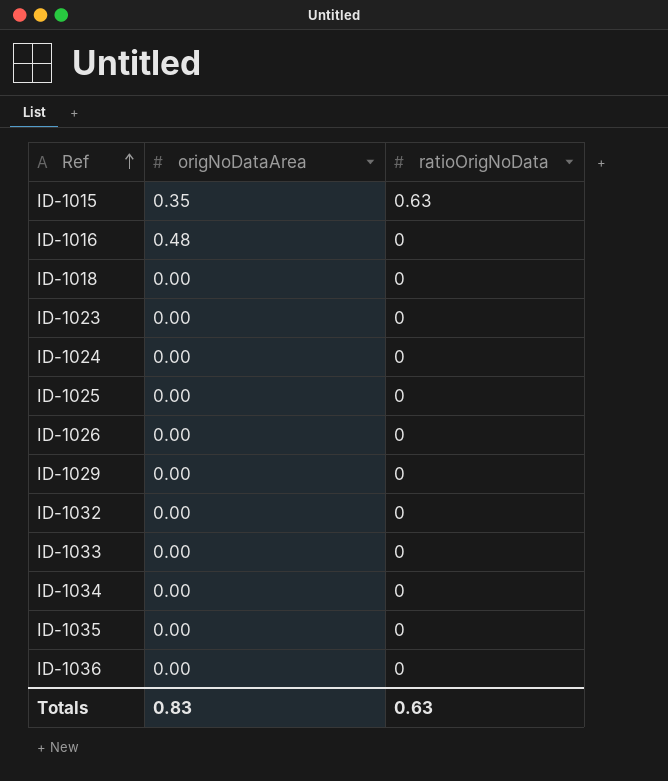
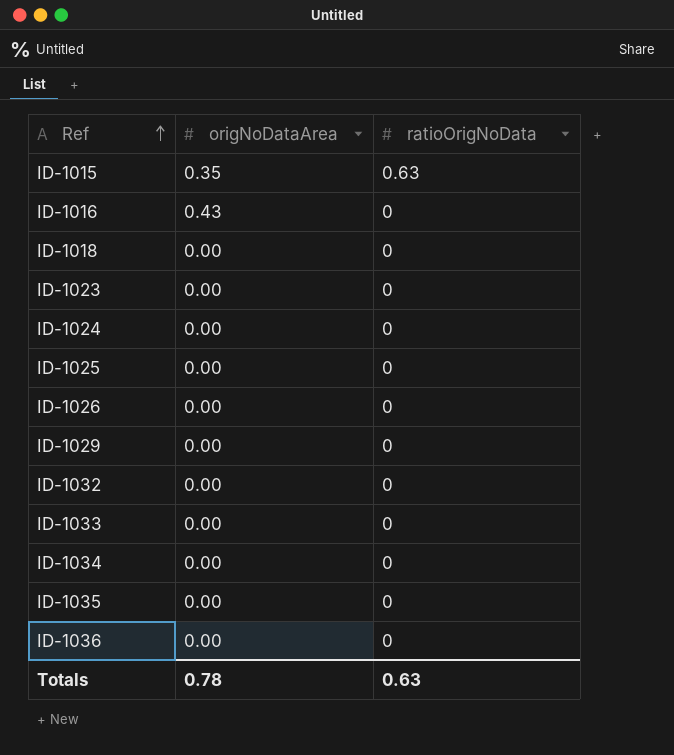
ID-1016 | origNoDataArea: 0.48 -> 0.43
Totals | origNoDataArea: 0.83 -> 0.78

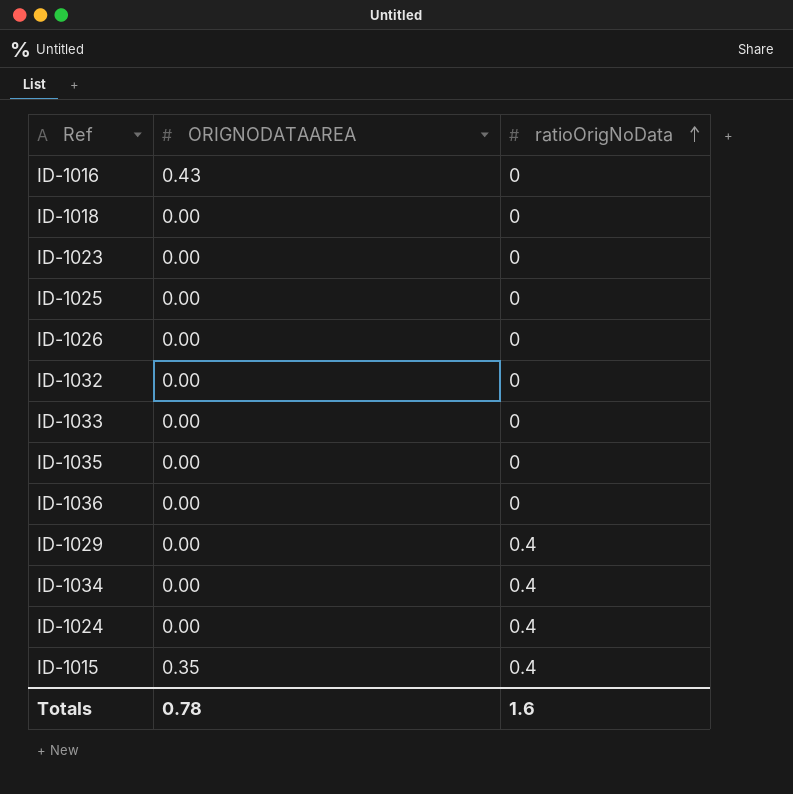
row order: Ref ascending -> ratioOrigNoData ascending
column name: origNoDataArea -> ORIGNODATAAREA
ID-1029 | ratioOrigNoData: 0 -> 0.4
ID-1034 | ratioOrigNoData: 0 -> 0.4
ID-1024 | ratioOrigNoData: 0 -> 0.4
ID-1015 | ratioOrigNoData: 0.63 -> 0.4
Totals | ratioOrigNoData: 0.63 -> 1.6

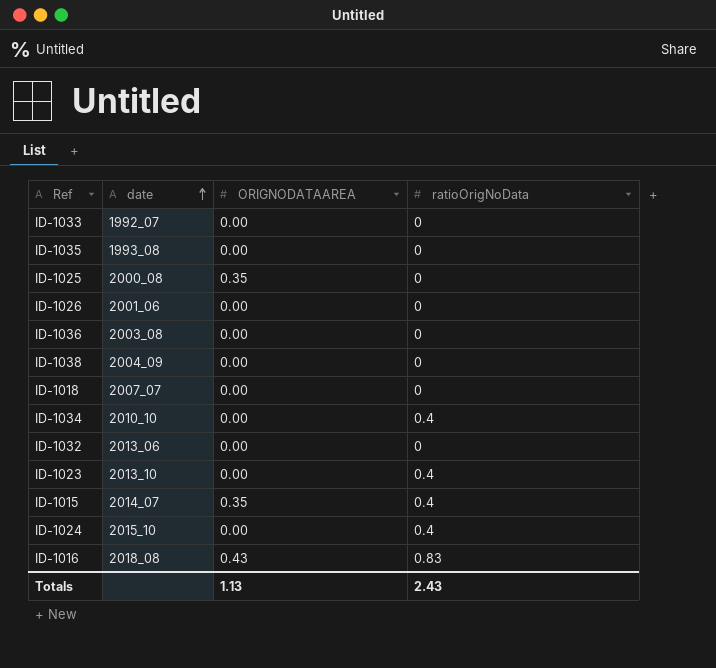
row order: ratioOrigNoData ascending -> date ascending
column date | position: none -> 2
row ID-1029: 0.00 | 0.4 -> none
ID-1025 | ORIGNODATAAREA: 0.00 -> 0.35
row ID-1038: none -> 2004_09 | 0.00 | 0
ID-1023 | ratioOrigNoData: 0 -> 0.4
ID-1016 | ratioOrigNoData: 0 -> 0.83
Totals | ORIGNODATAAREA: 0.78 -> 1.13
Totals | ratioOrigNoData: 1.6 -> 2.43

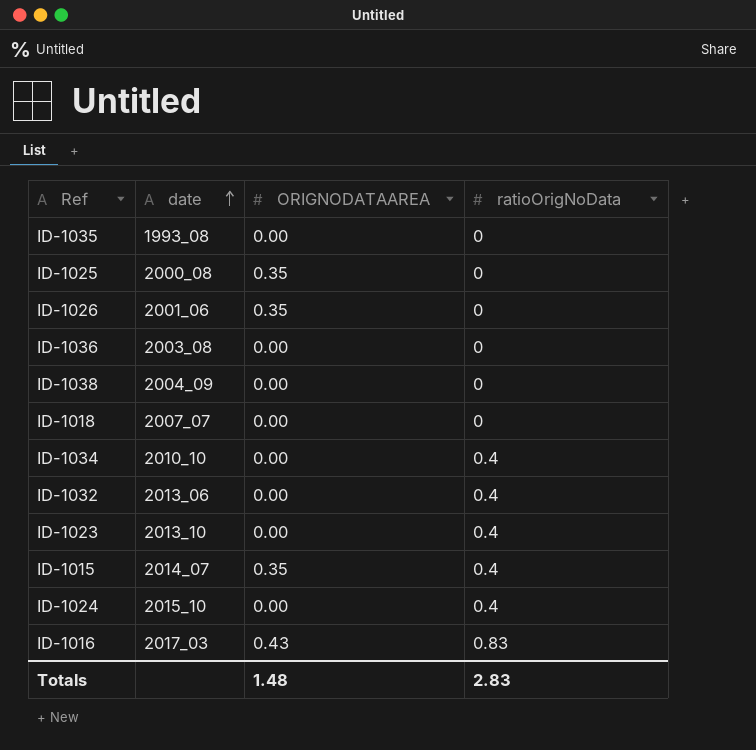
row ID-1033: 1992_07 | 0.00 | 0 -> none
ID-1026 | ORIGNODATAAREA: 0.00 -> 0.35
ID-1032 | ratioOrigNoData: 0 -> 0.4
ID-1016 | date: 2018_08 -> 2017_03
Totals | ORIGNODATAAREA: 1.13 -> 1.48
Totals | ratioOrigNoData: 2.43 -> 2.83

